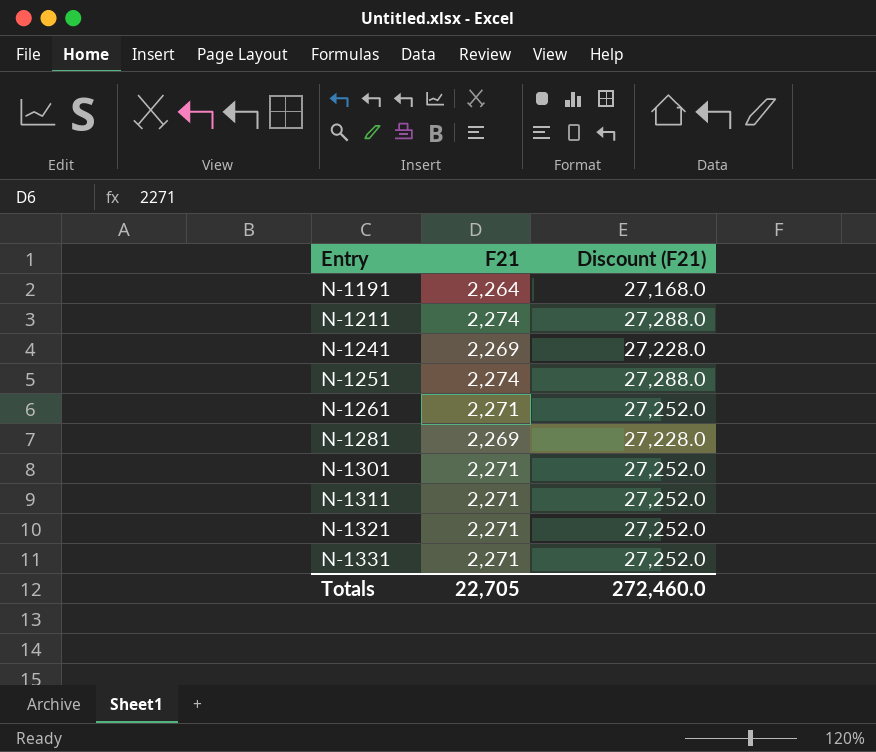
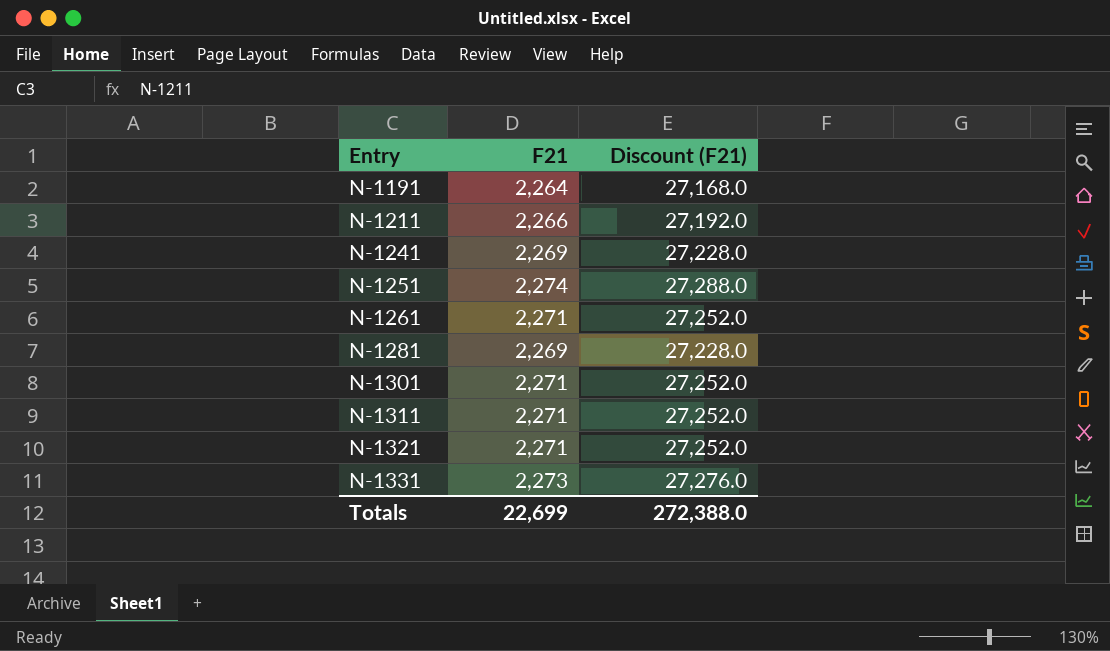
N-1211 | F21: 2,274 -> 2,266
N-1211 | Discount (F21): 27,288.0 -> 27,192.0
N-1331 | F21: 2,271 -> 2,273
N-1331 | Discount (F21): 27,252.0 -> 27,276.0
Totals | F21: 22,705 -> 22,699
Totals | Discount (F21): 272,460.0 -> 272,388.0

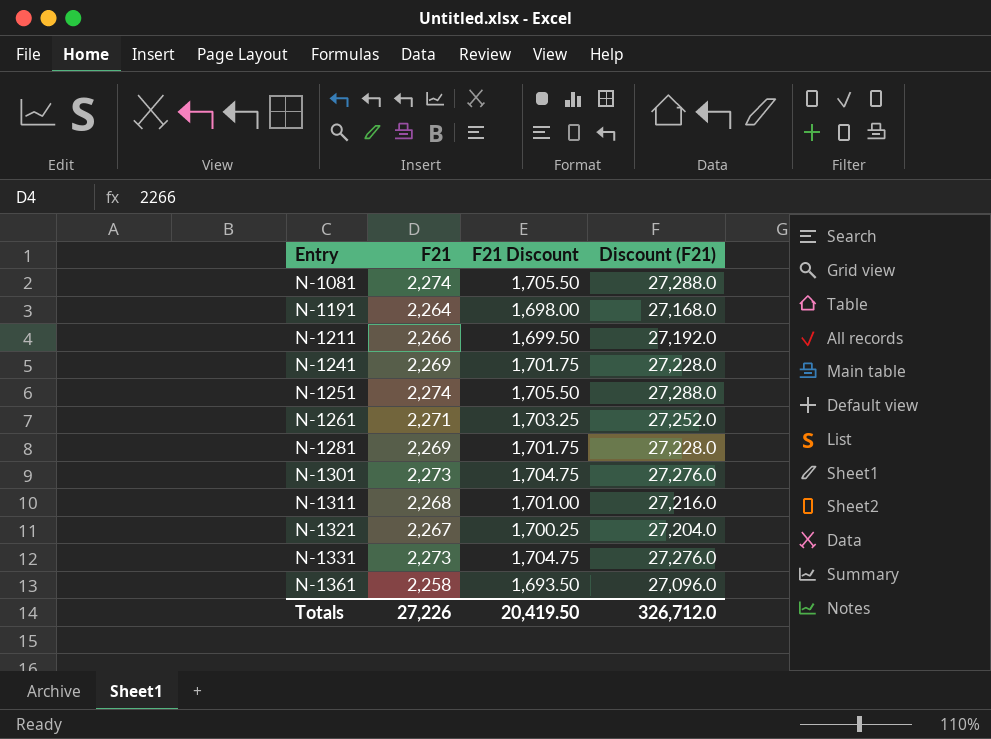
column F21 Discount | formula: none -> [F21] * 0.75
row N-1081: none -> 2,274 | 1,705.50 | 27,288.0
N-1301 | F21: 2,271 -> 2,273
N-1301 | Discount (F21): 27,252.0 -> 27,276.0
N-1311 | F21: 2,271 -> 2,268
N-1311 | Discount (F21): 27,252.0 -> 27,216.0
N-1321 | F21: 2,271 -> 2,267
N-1321 | Discount (F21): 27,252.0 -> 27,204.0
row N-1361: none -> 2,258 | 1,693.50 | 27,096.0
Totals | F21: 22,699 -> 27,226
Totals | Discount (F21): 272,388.0 -> 326,712.0

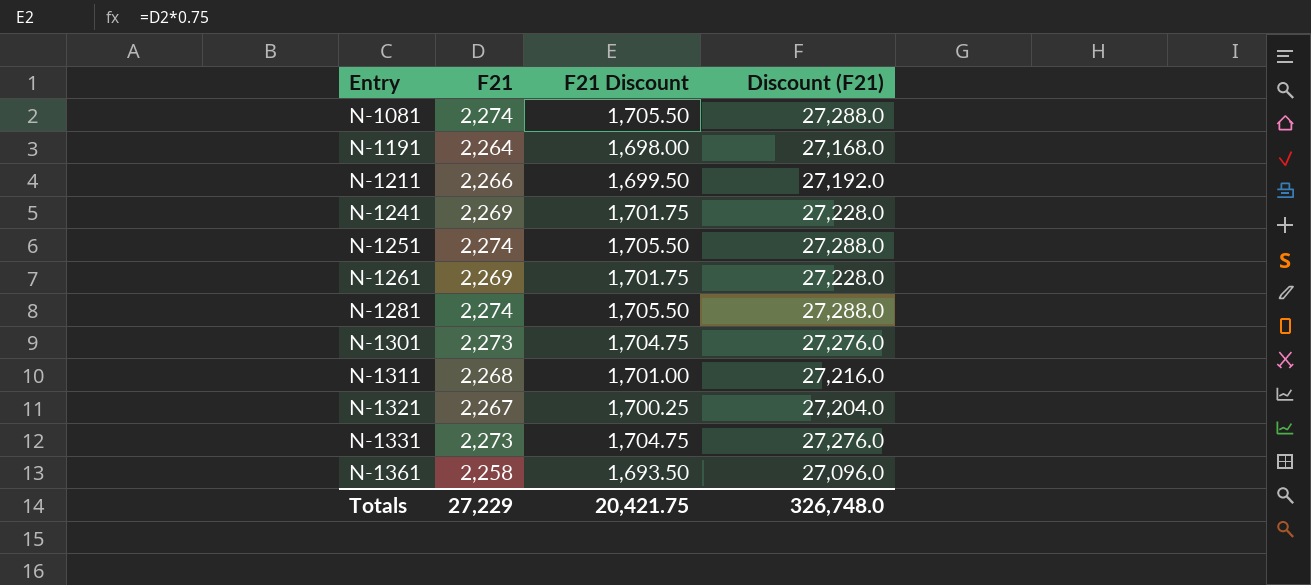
N-1261 | F21: 2,271 -> 2,269
N-1261 | F21 Discount: 1,703.25 -> 1,701.75
N-1261 | Discount (F21): 27,252.0 -> 27,228.0
N-1281 | F21: 2,269 -> 2,274
N-1281 | F21 Discount: 1,701.75 -> 1,705.50
N-1281 | Discount (F21): 27,228.0 -> 27,288.0
Totals | F21: 27,226 -> 27,229
Totals | F21 Discount: 20,419.50 -> 20,421.75
Totals | Discount (F21): 326,712.0 -> 326,748.0

